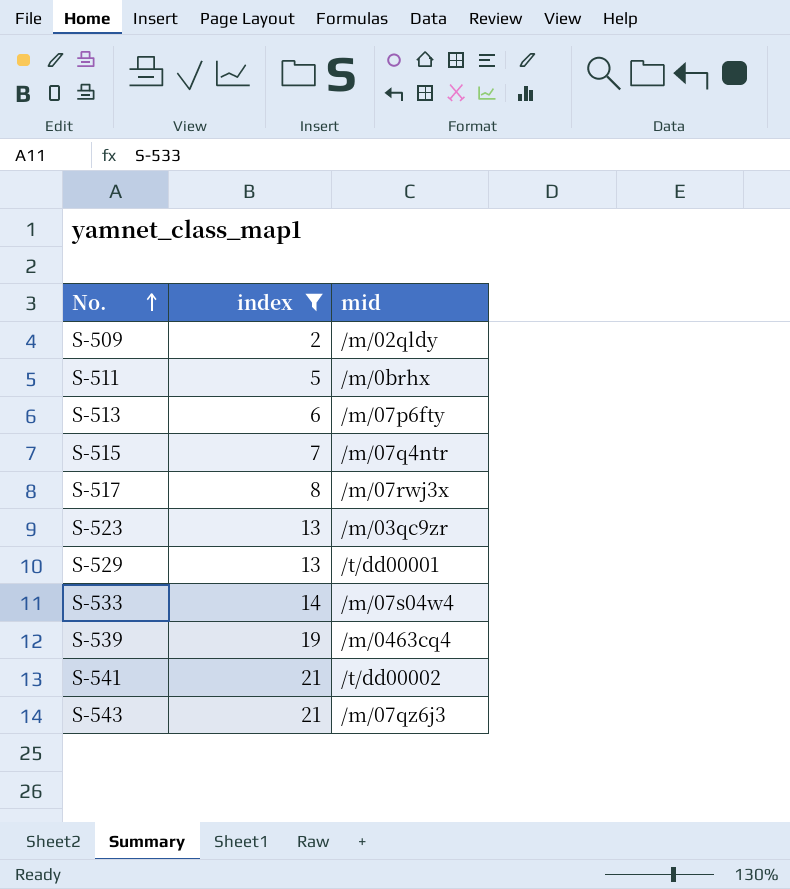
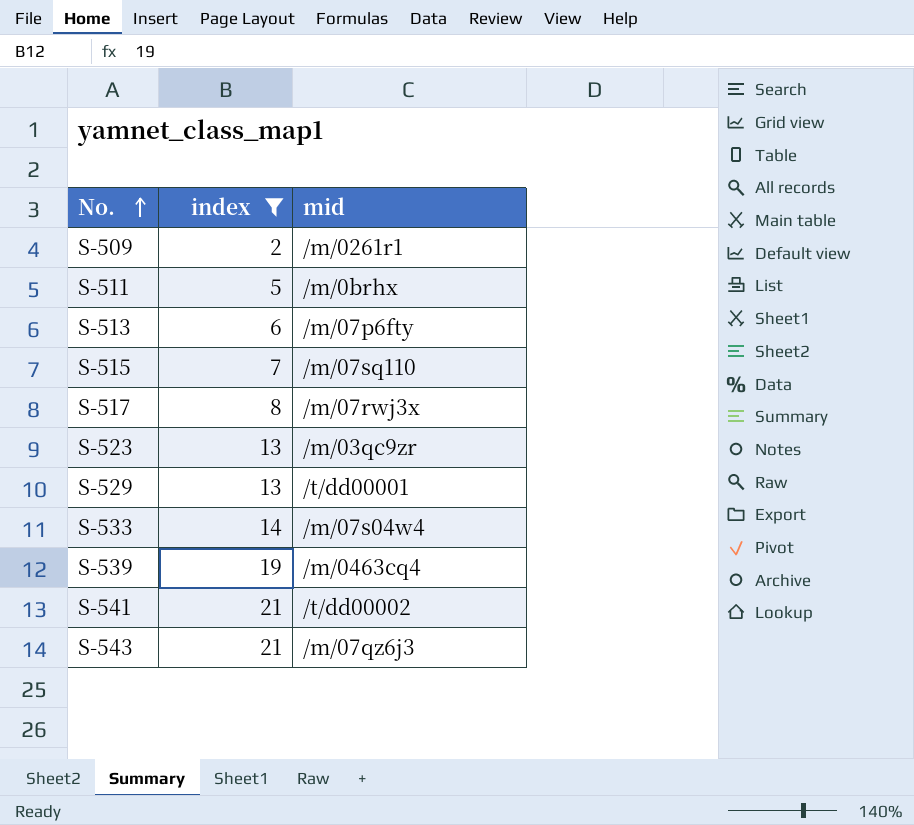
S-509 | mid: /m/02qldy -> /m/0261r1
S-515 | mid: /m/07q4ntr -> /m/07sq110

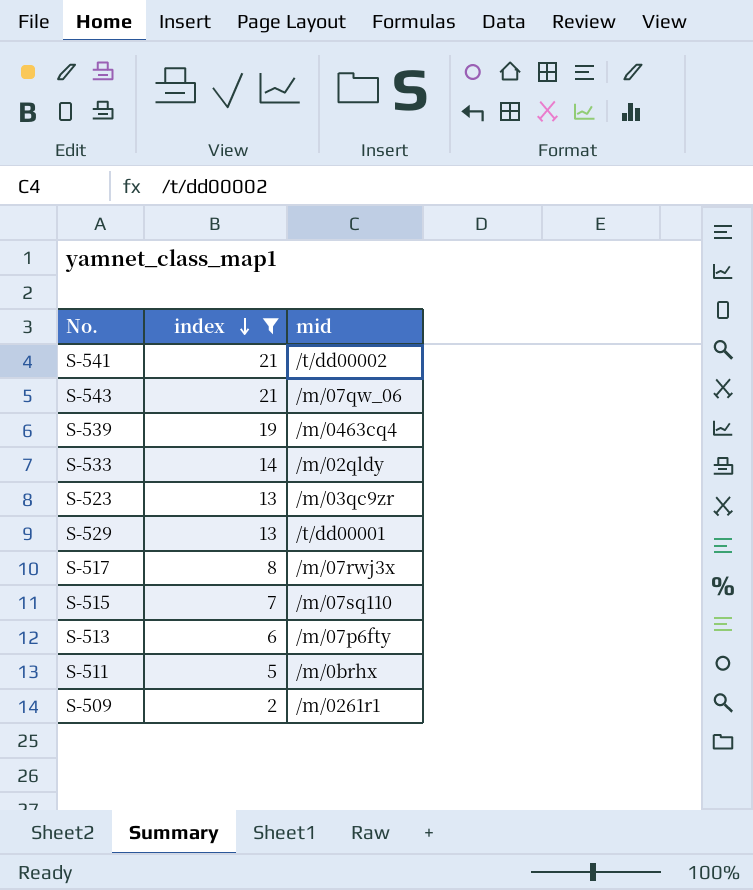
row order: No. ascending -> index descending
S-543 | mid: /m/07qz6j3 -> /m/07qw_06
S-533 | mid: /m/07s04w4 -> /m/02qldy

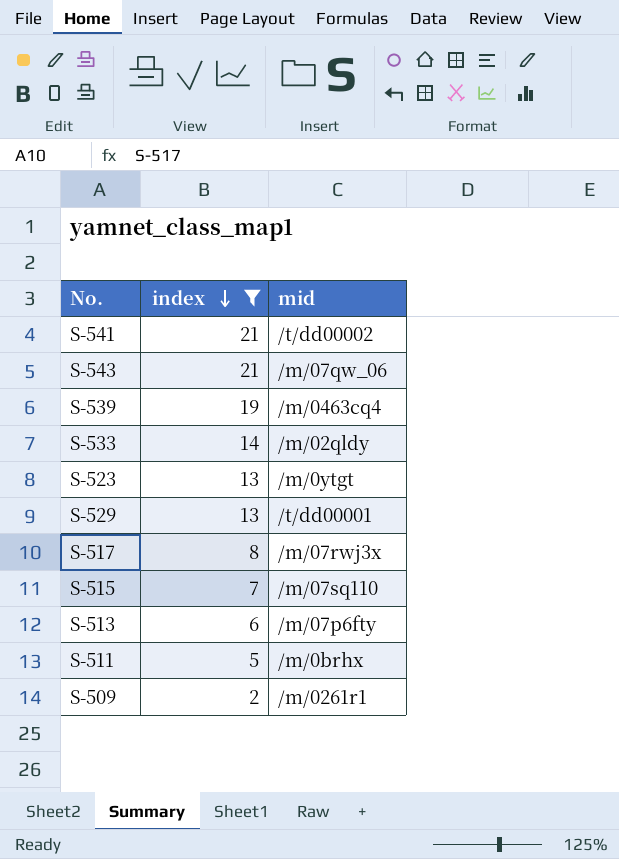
S-523 | mid: /m/03qc9zr -> /m/0ytgt

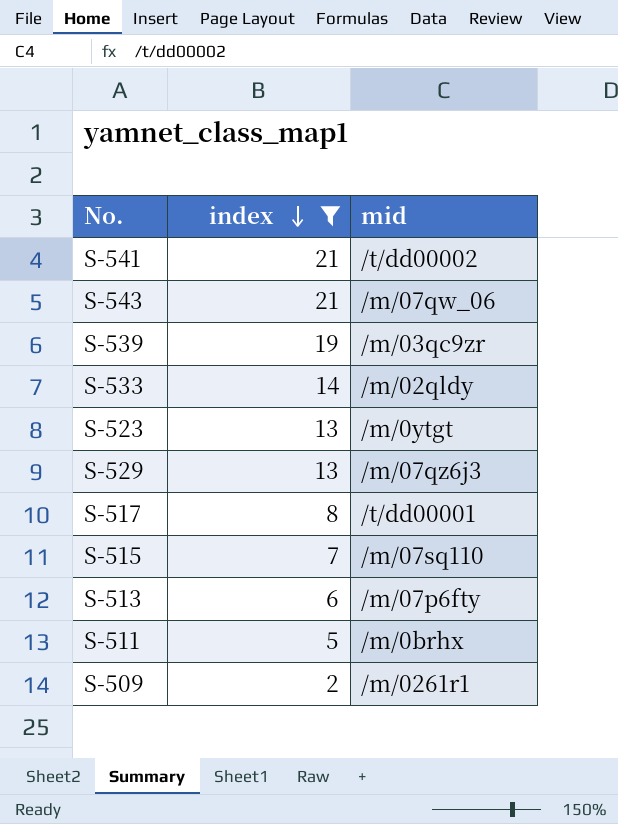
S-539 | mid: /m/0463cq4 -> /m/03qc9zr
S-529 | mid: /t/dd00001 -> /m/07qz6j3
S-517 | mid: /m/07rwj3x -> /t/dd00001

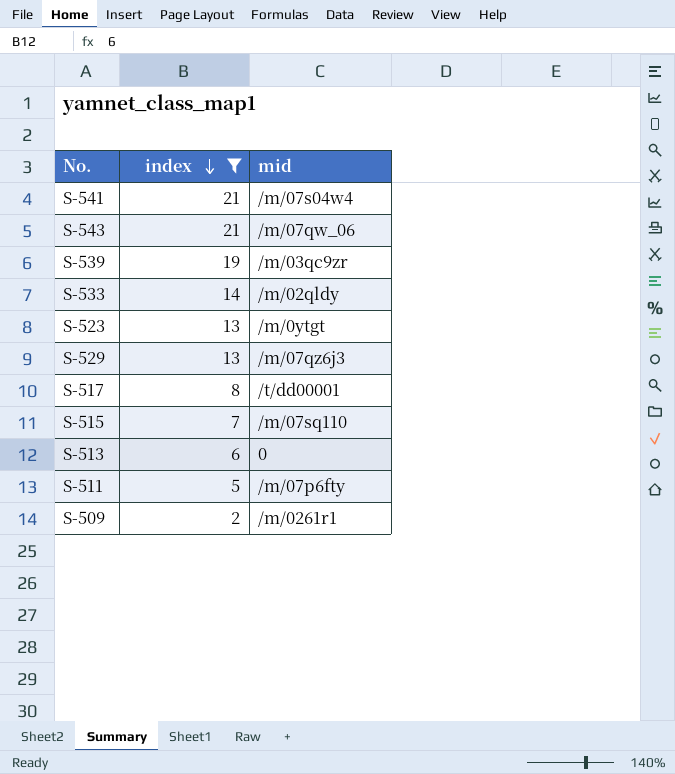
S-541 | mid: /t/dd00002 -> /m/07s04w4
S-513 | mid: /m/07p6fty -> 0
S-511 | mid: /m/0brhx -> /m/07p6fty

